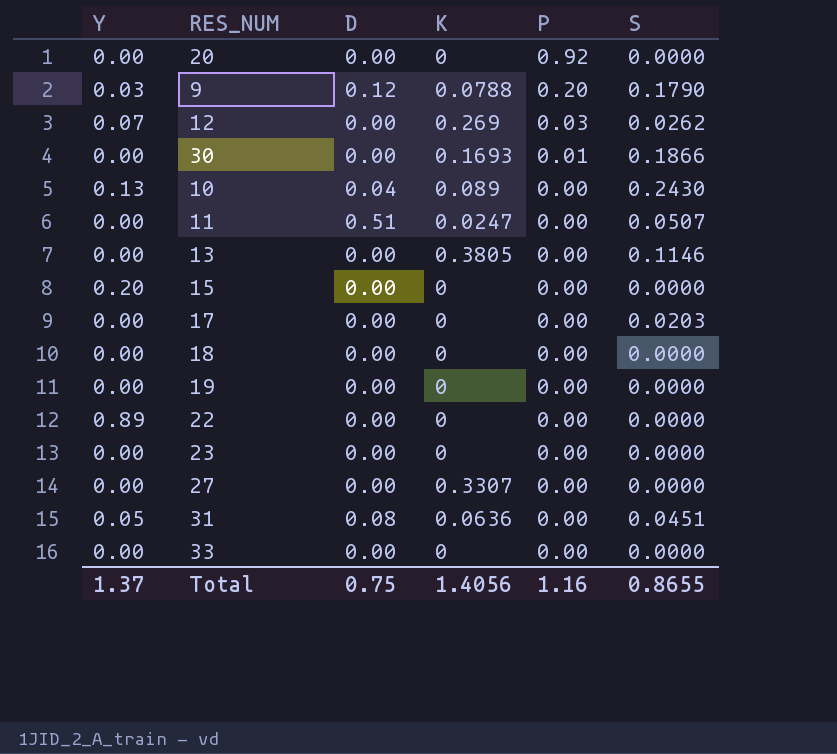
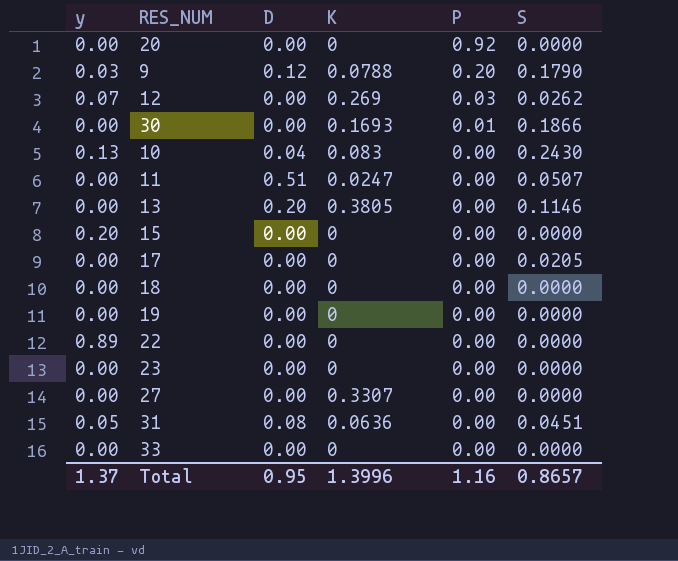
column name: Y -> y
10 | K: 0.089 -> 0.083
13 | D: 0.00 -> 0.20
17 | S: 0.0203 -> 0.0205
Total | D: 0.75 -> 0.95
Total | K: 1.4056 -> 1.3996
Total | S: 0.8655 -> 0.8657

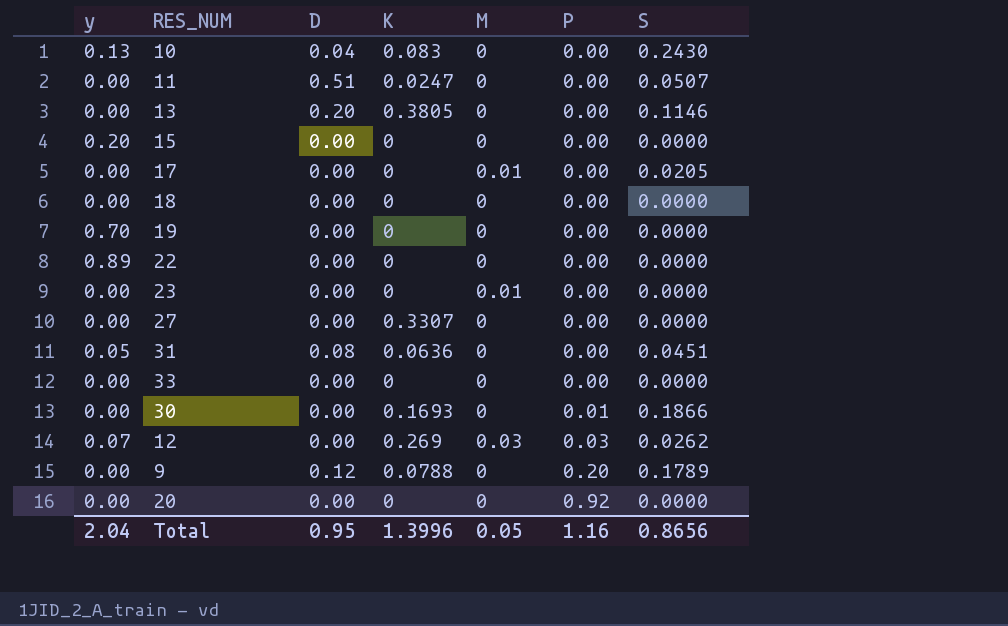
row order: P descending -> P ascending
column M | position: none -> 5
19 | y: 0.00 -> 0.70
9 | y: 0.03 -> 0.00
9 | S: 0.1790 -> 0.1789
Total | y: 1.37 -> 2.04
Total | S: 0.8657 -> 0.8656

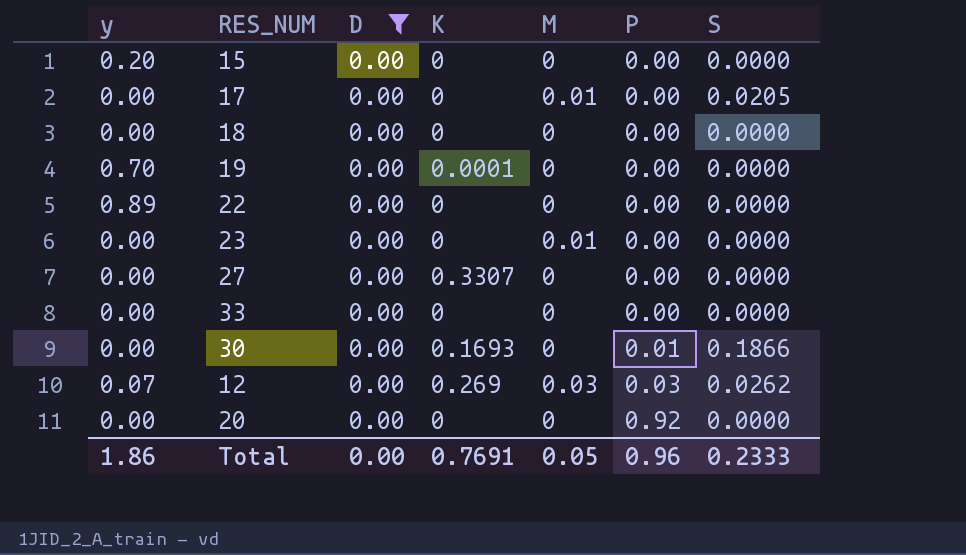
filter: none -> D = 0.00
19 | K: 0 -> 0.0001
Total | y: 2.04 -> 1.86
Total | D: 0.95 -> 0.00
Total | K: 1.3996 -> 0.7691
Total | P: 1.16 -> 0.96
Total | S: 0.8656 -> 0.2333

